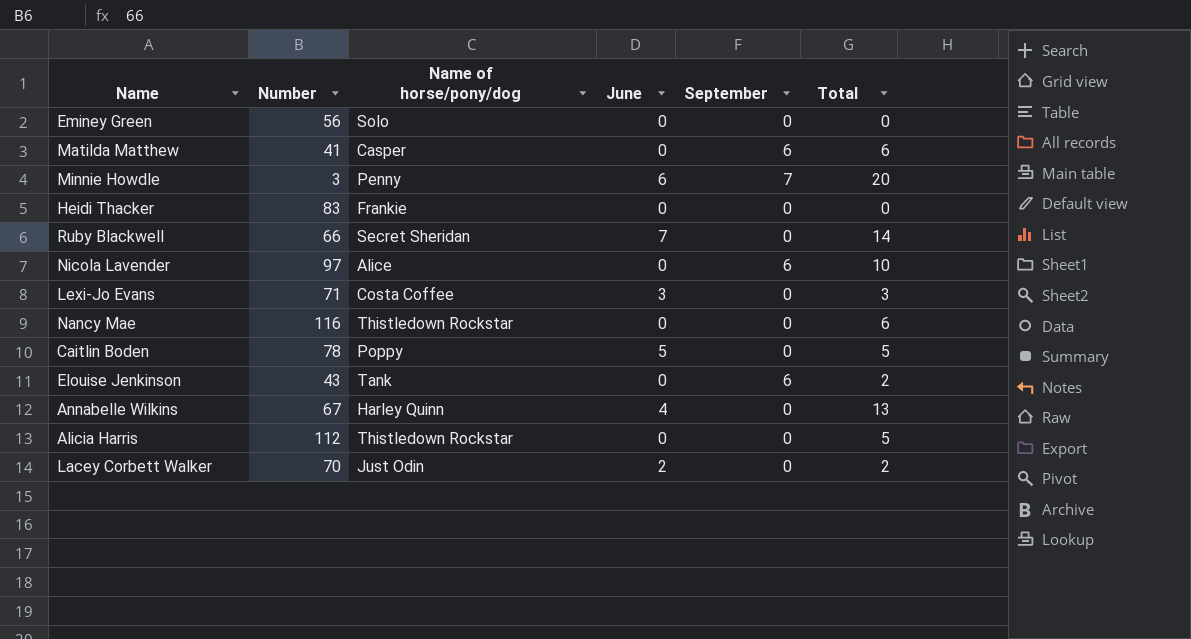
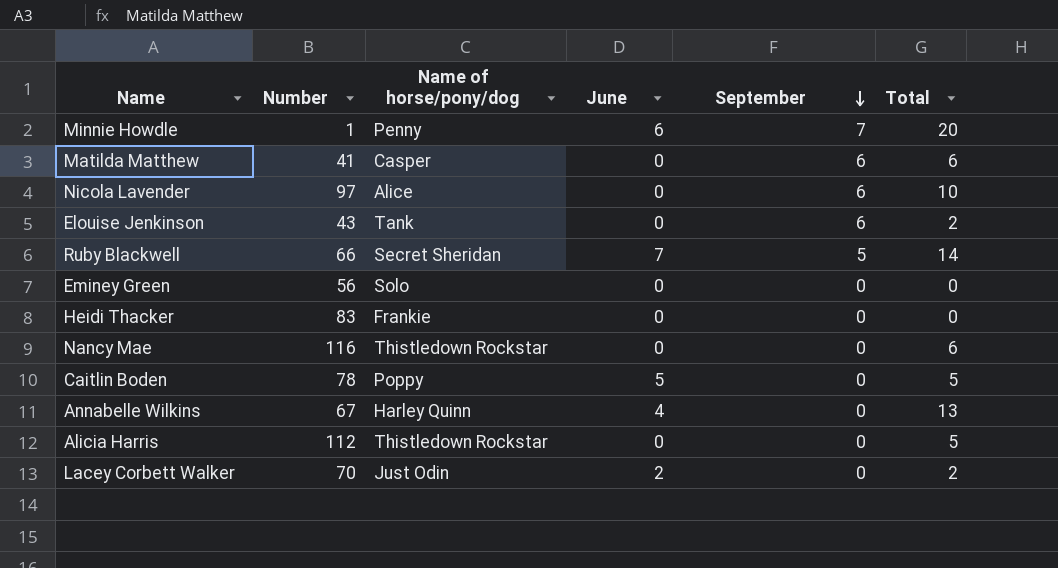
row order: none -> September descending
row Lexi-Jo Evans: 71 | Costa Coffee | 3 | 0 | 3 -> none
Minnie Howdle | Number: 3 -> 1
Ruby Blackwell | September: 0 -> 5

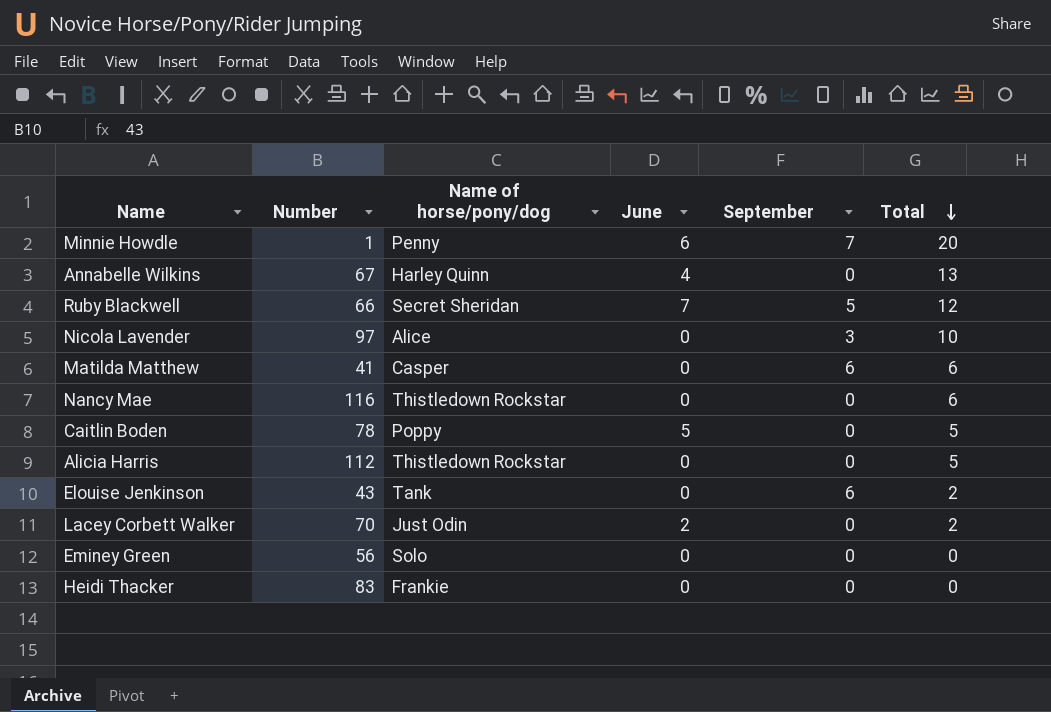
row order: September descending -> Total descending
Ruby Blackwell | Total: 14 -> 12
Nicola Lavender | September: 6 -> 3

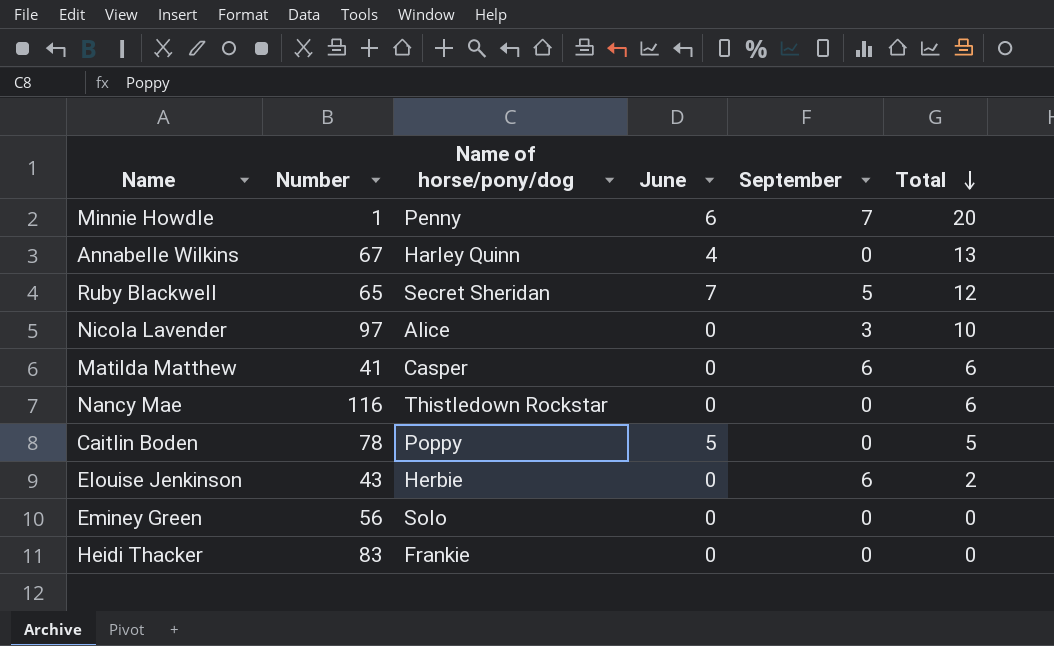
row Alicia Harris: 112 | Thistledown Rockstar | 0 | 0 | 5 -> none
row Lacey Corbett Walker: 70 | Just Odin | 2 | 0 | 2 -> none
Ruby Blackwell | Number: 66 -> 65
Elouise Jenkinson | Name of horse/pony/dog: Tank -> Herbie

